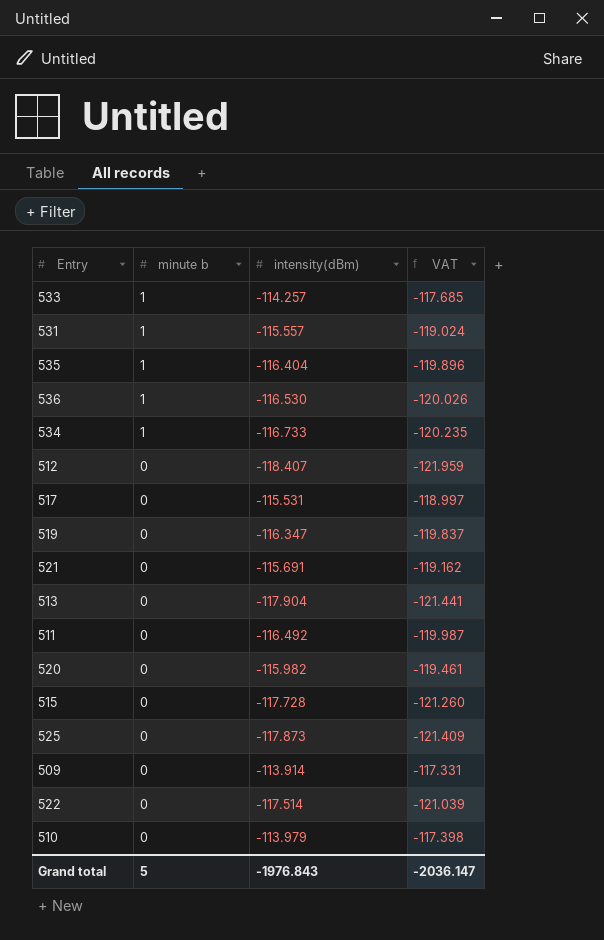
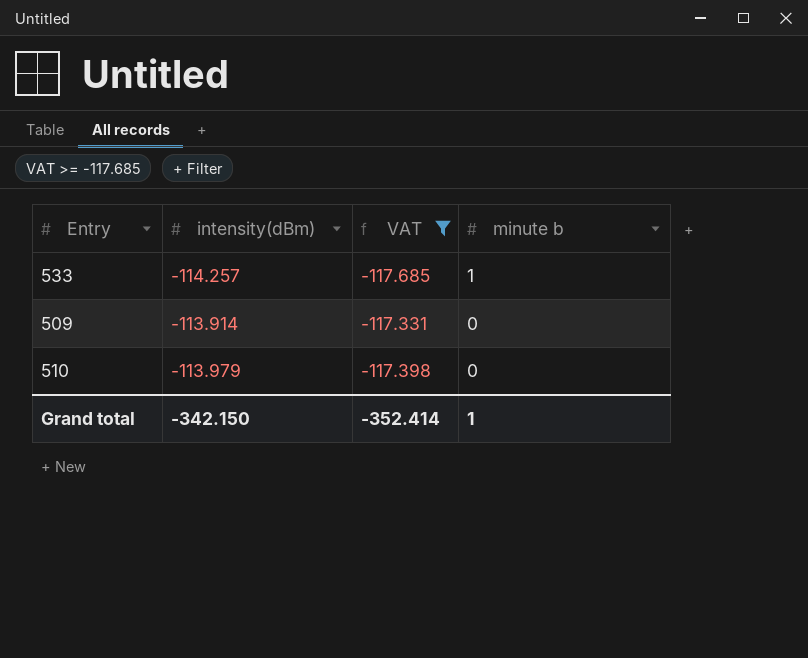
filter: none -> VAT >= -117.685
column minute b | position: 2 -> 4
Grand total | intensity(dBm): -1976.843 -> -342.150
Grand total | VAT: -2036.147 -> -352.414
Grand total | minute b: 5 -> 1

